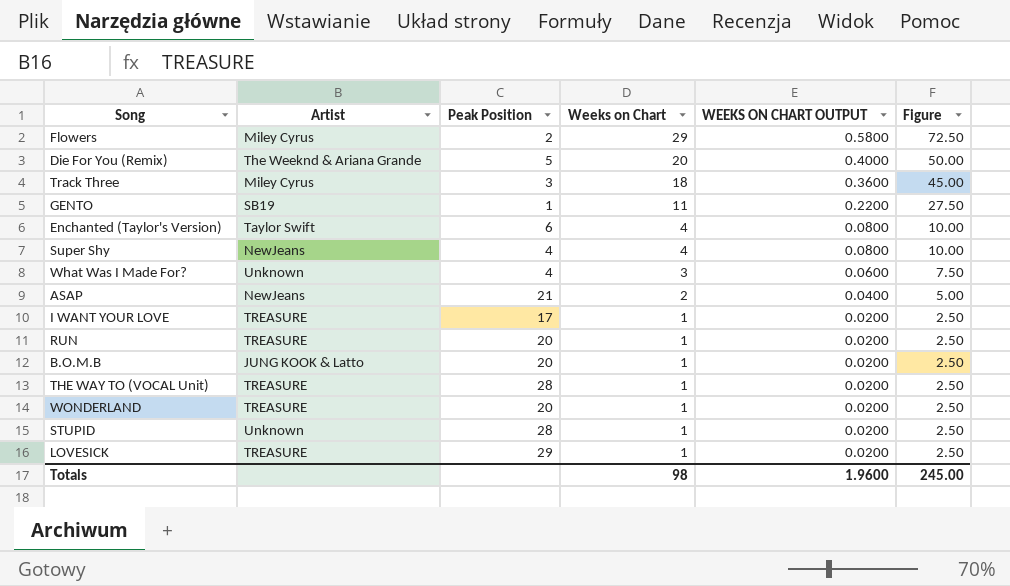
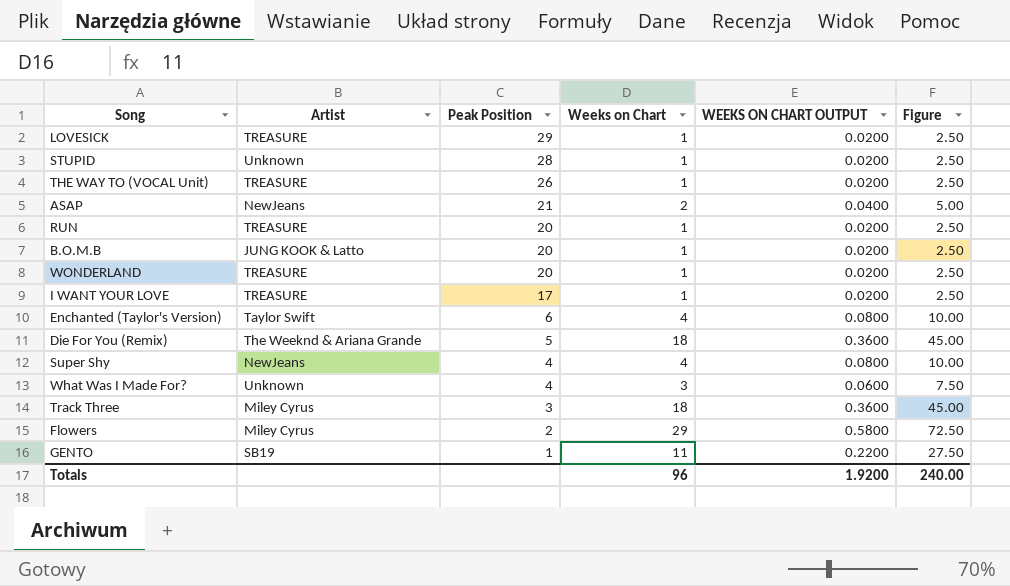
row order: Weeks on Chart descending -> Peak Position descending
THE WAY TO (VOCAL Unit) | Peak Position: 28 -> 26
Die For You (Remix) | Weeks on Chart: 20 -> 18
Die For You (Remix) | WEEKS ON CHART OUTPUT: 0.4000 -> 0.3600
Die For You (Remix) | Figure: 50.00 -> 45.00
Totals | Weeks on Chart: 98 -> 96
Totals | WEEKS ON CHART OUTPUT: 1.9600 -> 1.9200
Totals | Figure: 245.00 -> 240.00

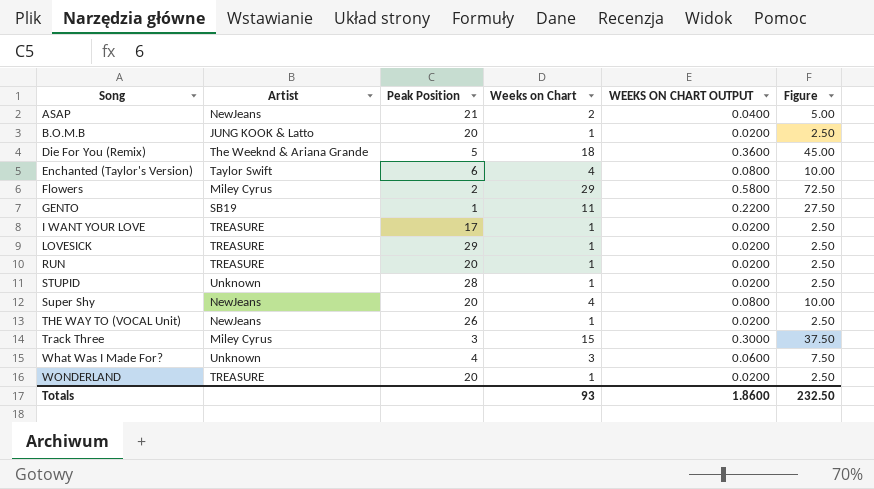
row order: Peak Position descending -> Song ascending
Super Shy | Peak Position: 4 -> 20
THE WAY TO (VOCAL Unit) | Artist: TREASURE -> NewJeans
Track Three | Weeks on Chart: 18 -> 15
Track Three | WEEKS ON CHART OUTPUT: 0.3600 -> 0.3000
Track Three | Figure: 45.00 -> 37.50
Totals | Weeks on Chart: 96 -> 93
Totals | WEEKS ON CHART OUTPUT: 1.9200 -> 1.8600
Totals | Figure: 240.00 -> 232.50

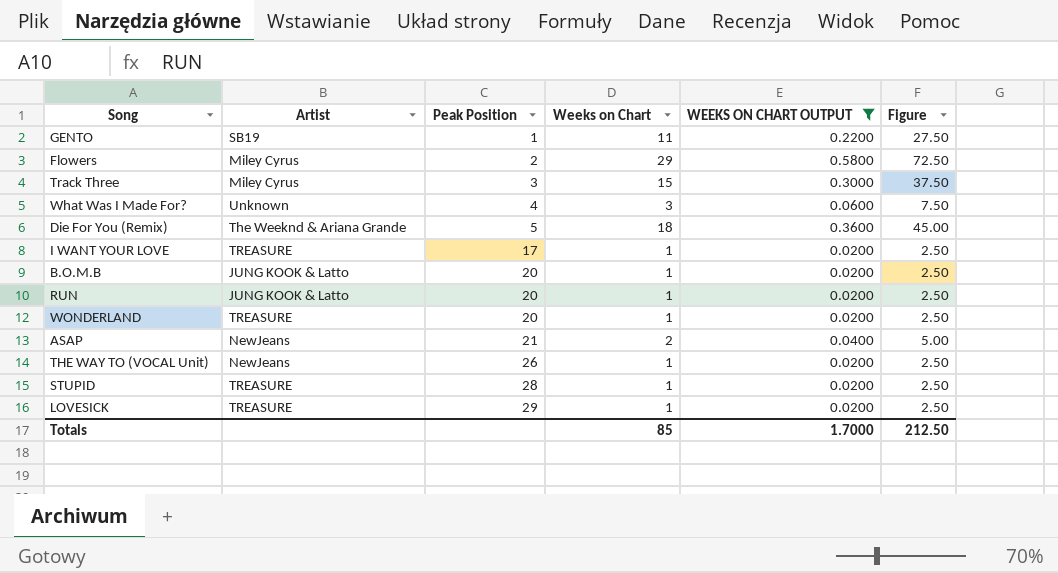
filter: none -> WEEKS ON CHART OUTPUT != 0.0800
row order: Song ascending -> Peak Position ascending
RUN | Artist: TREASURE -> JUNG KOOK & Latto
STUPID | Artist: Unknown -> TREASURE
Totals | Weeks on Chart: 93 -> 85
Totals | WEEKS ON CHART OUTPUT: 1.8600 -> 1.7000
Totals | Figure: 232.50 -> 212.50

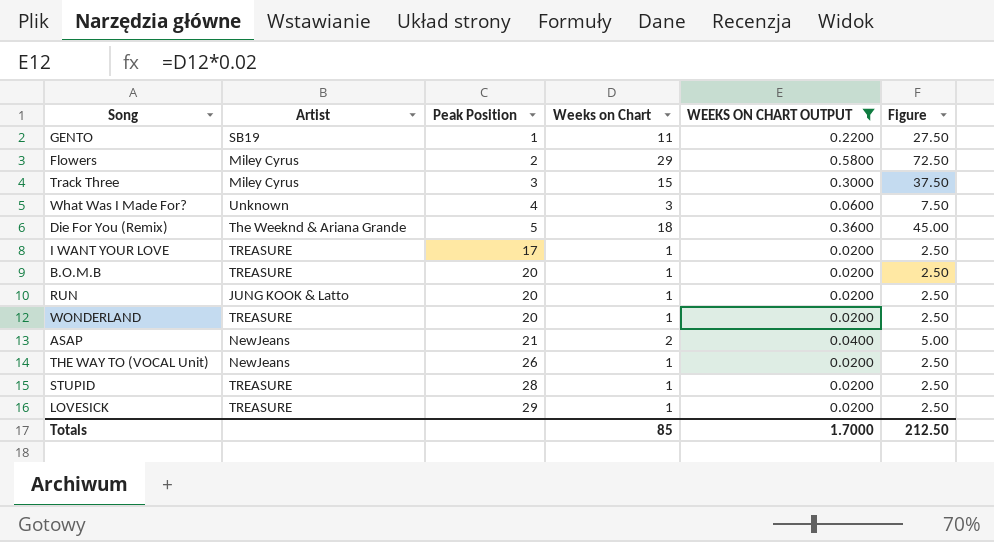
B.O.M.B | Artist: JUNG KOOK & Latto -> TREASURE

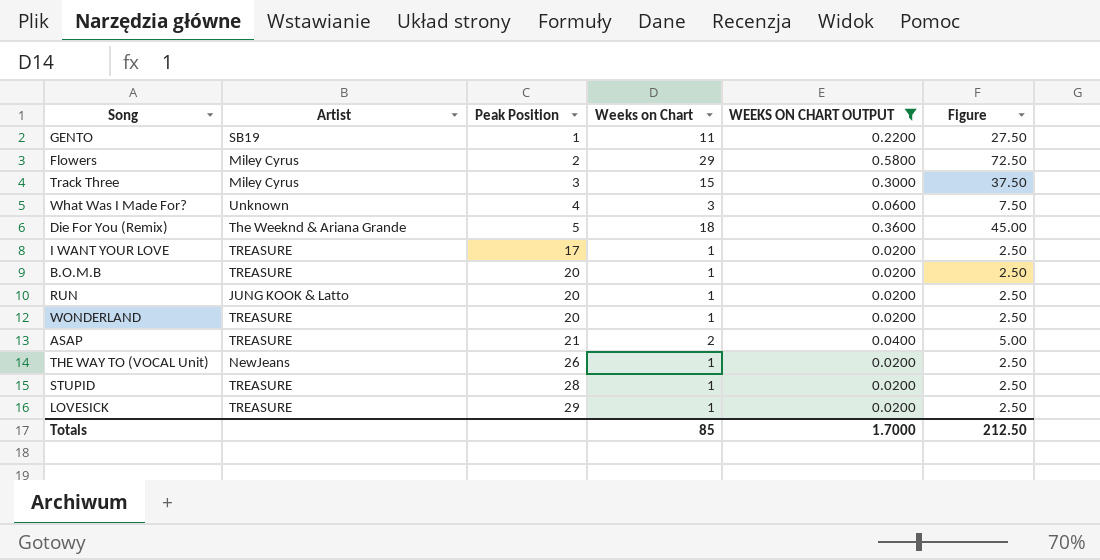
ASAP | Artist: NewJeans -> TREASURE

